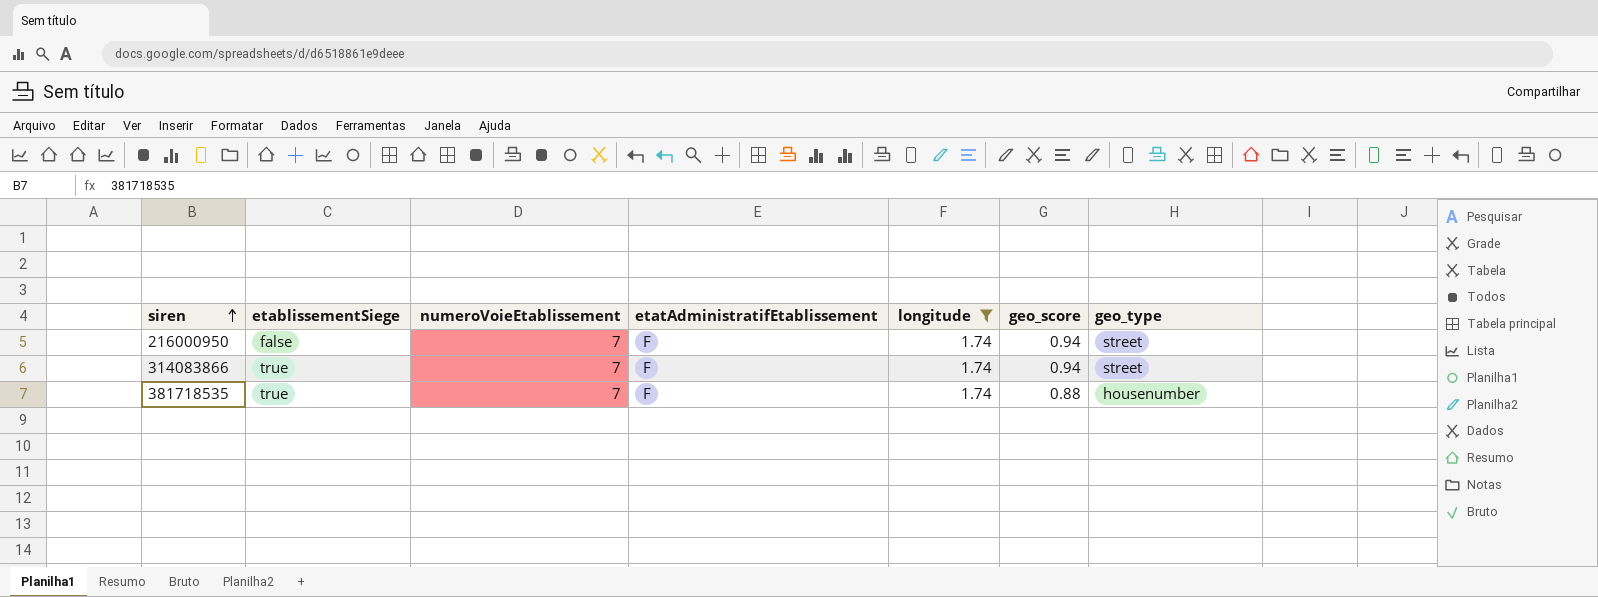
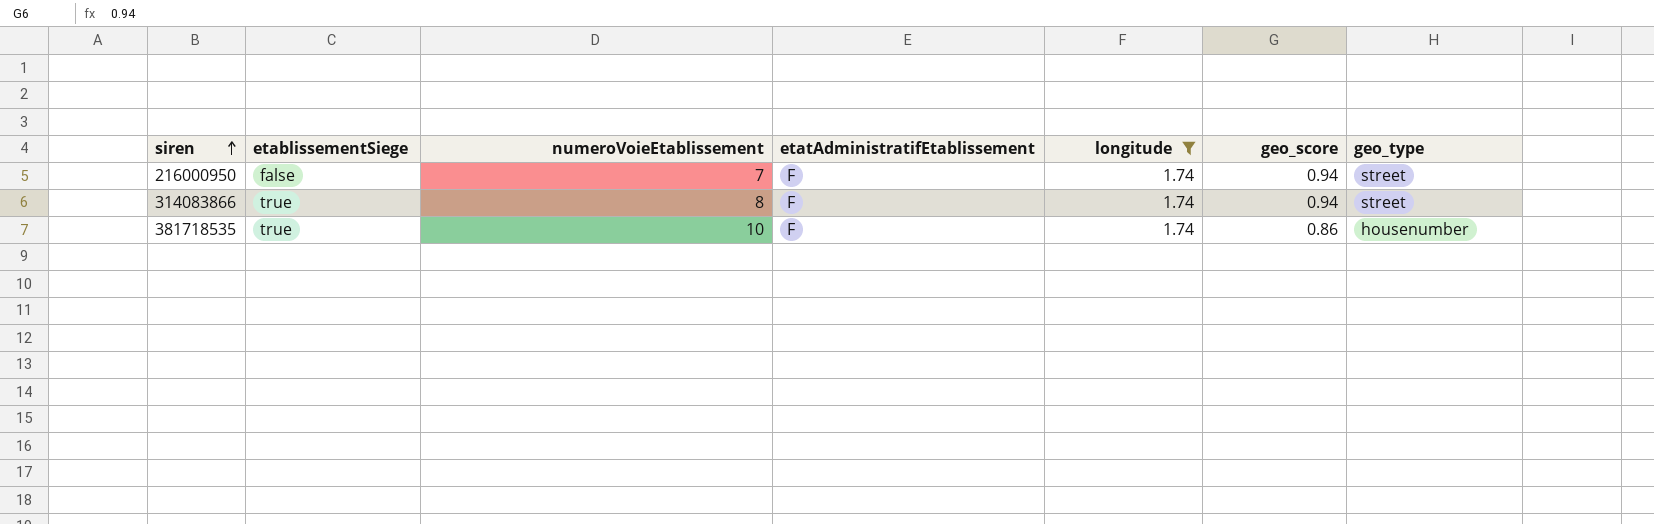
314083866 | numeroVoieEtablissement: 7 -> 8
381718535 | numeroVoieEtablissement: 7 -> 10
381718535 | geo_score: 0.88 -> 0.86

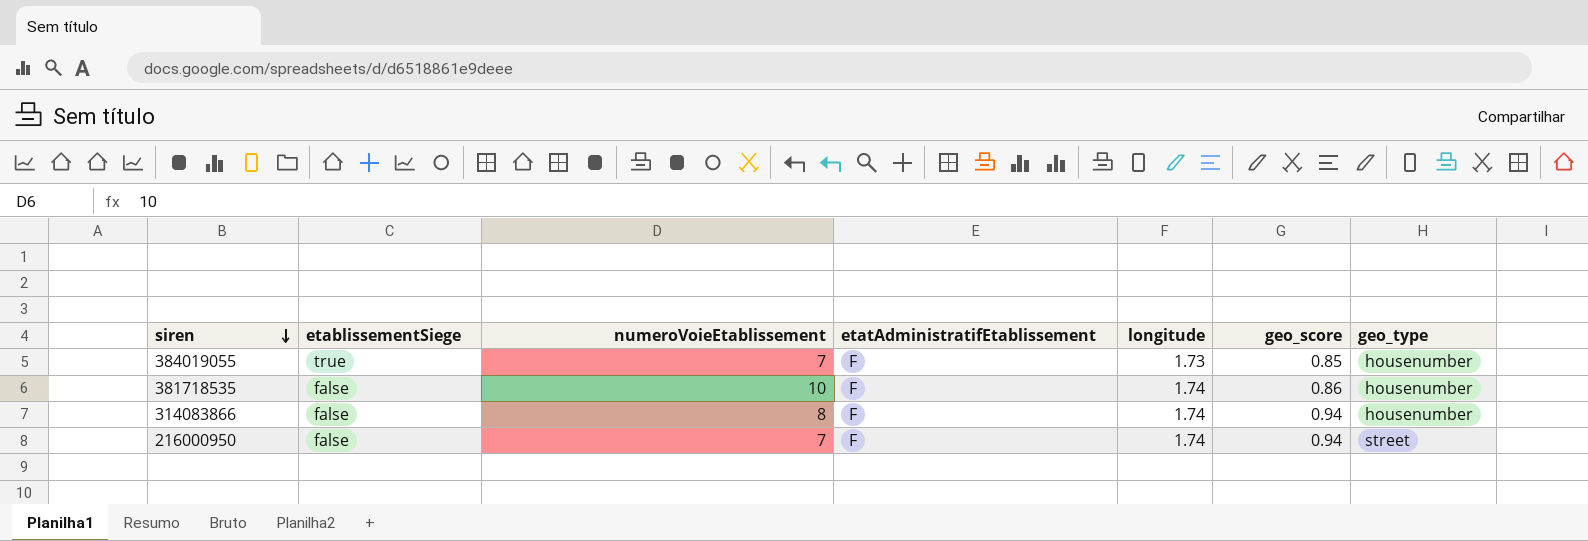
filter: longitude = 1.74 -> none
row order: siren ascending -> siren descending
381718535 | etablissementSiege: true -> false
314083866 | etablissementSiege: true -> false
314083866 | geo_type: street -> housenumber

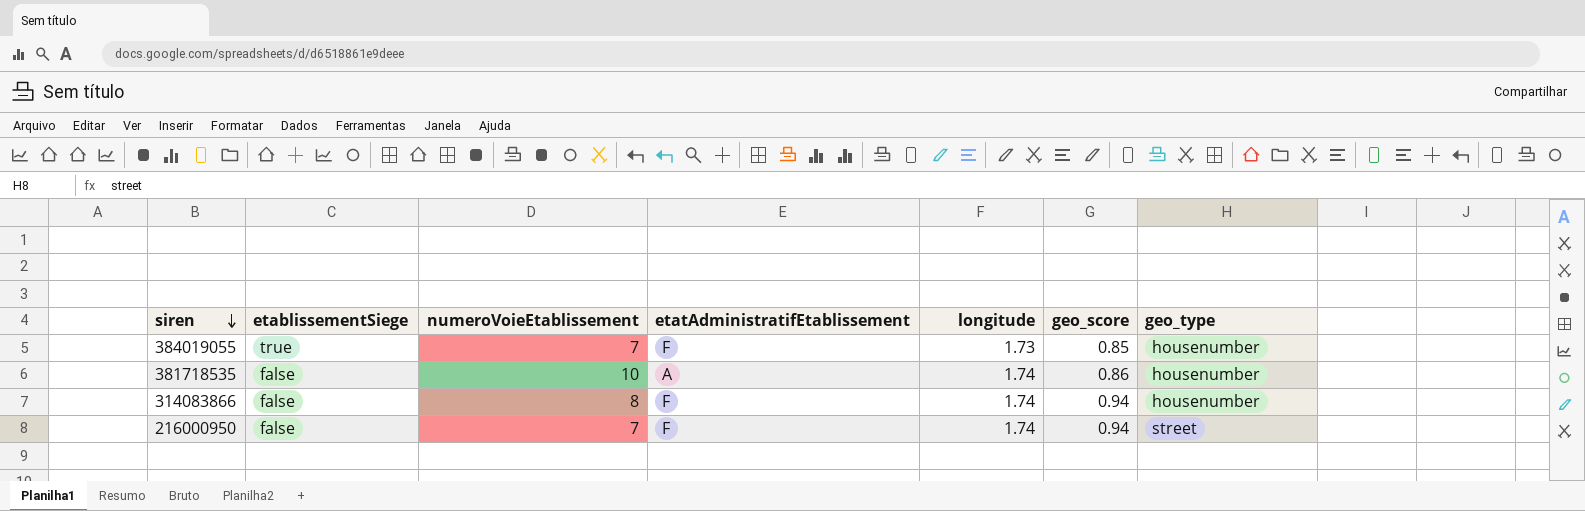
381718535 | etatAdministratifEtablissement: F -> A

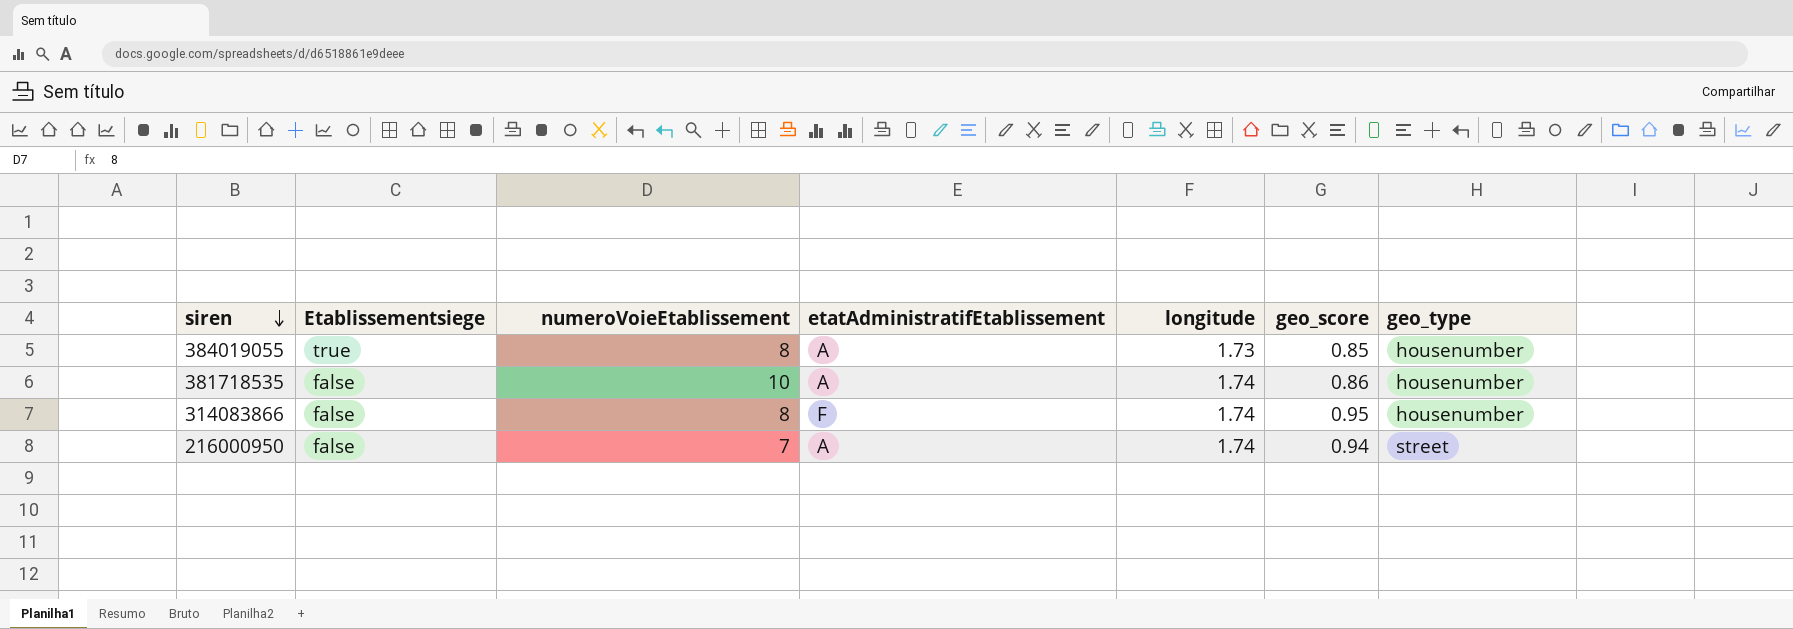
column name: etablissementSiege -> Etablissementsiege
384019055 | numeroVoieEtablissement: 7 -> 8
384019055 | etatAdministratifEtablissement: F -> A
314083866 | geo_score: 0.94 -> 0.95
216000950 | etatAdministratifEtablissement: F -> A

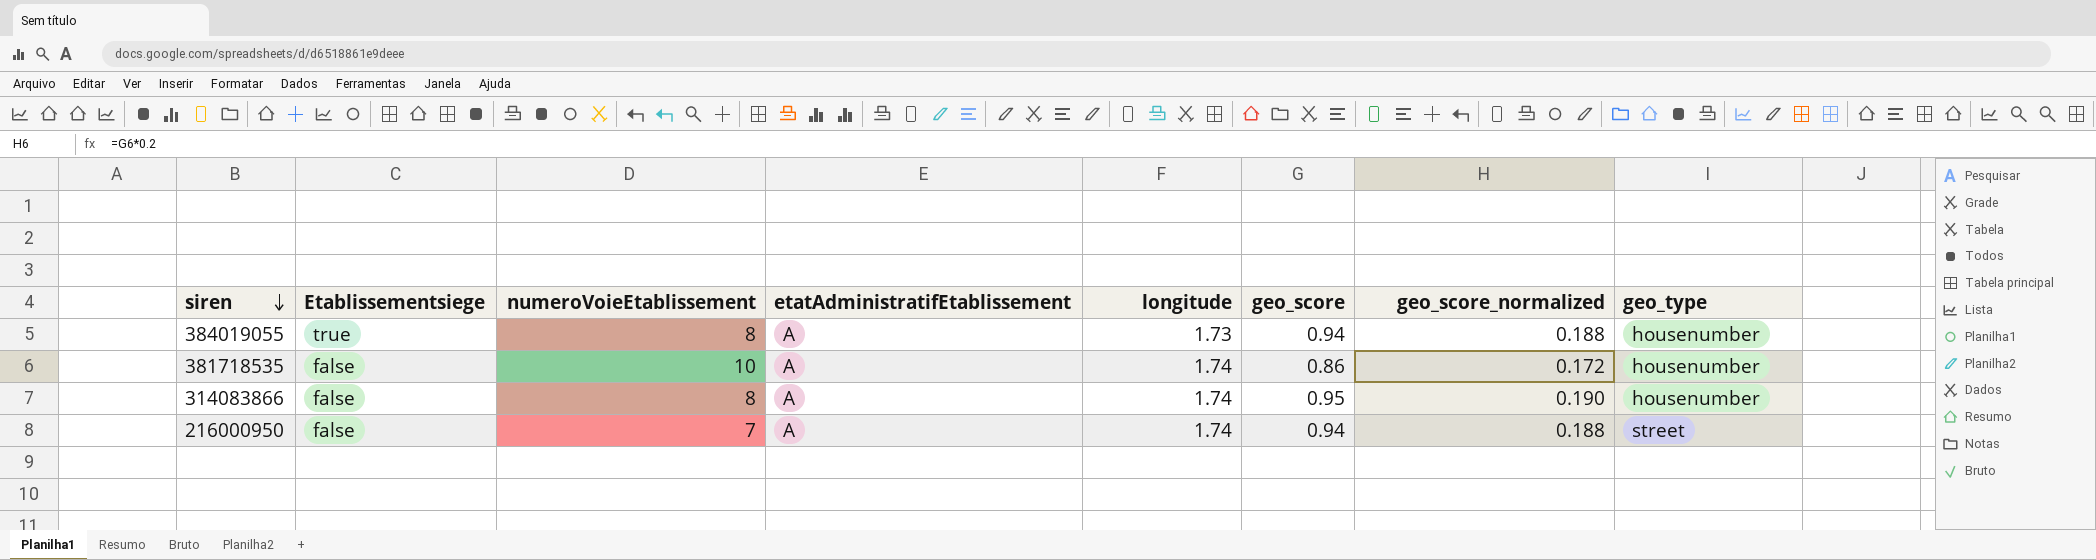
column geo_score_normalized | formula: none -> [geo_score] * 0.2
384019055 | geo_score: 0.85 -> 0.94
314083866 | etatAdministratifEtablissement: F -> A

